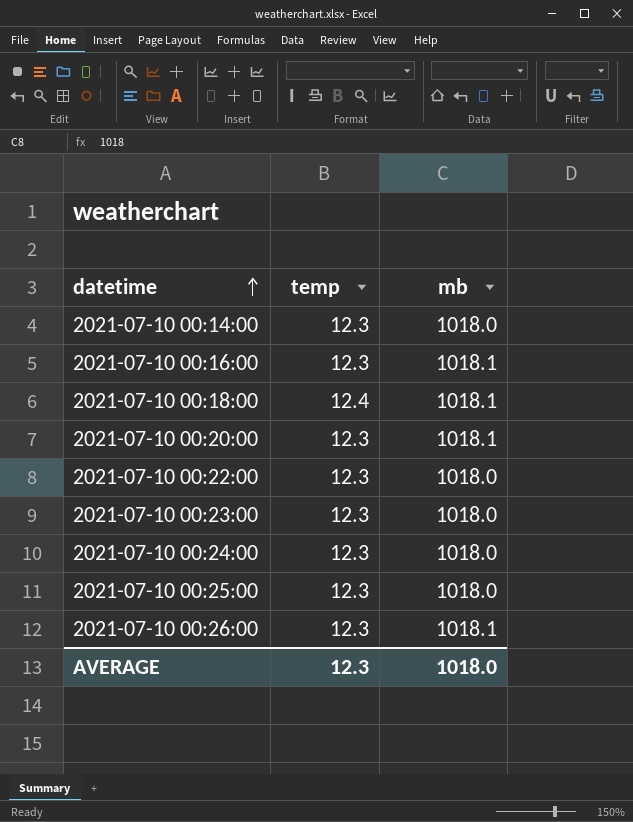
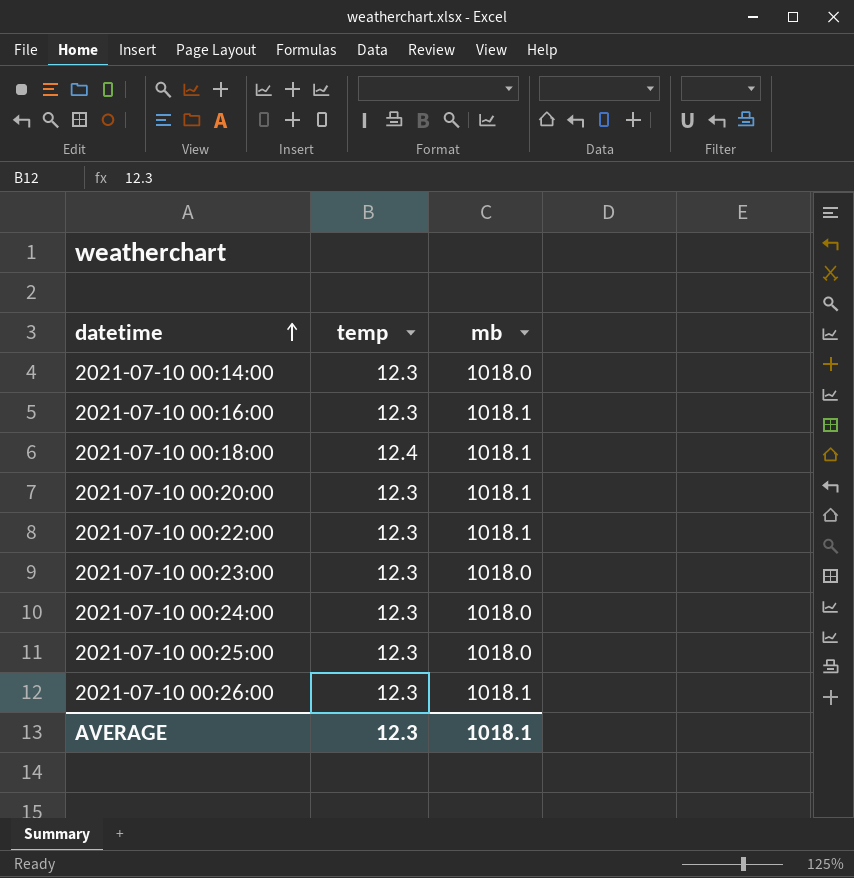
2021-07-10 00:22:00 | mb: 1018.0 -> 1018.1
AVERAGE | mb: 1018.0 -> 1018.1

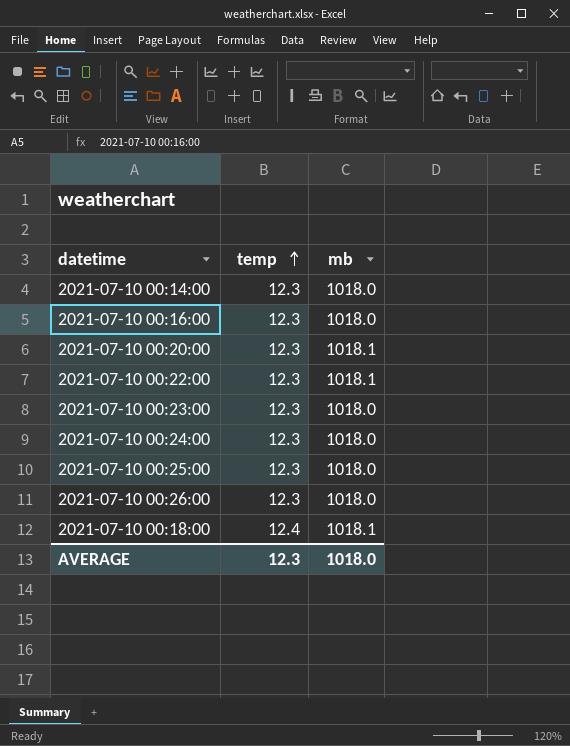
row order: datetime ascending -> temp ascending
2021-07-10 00:16:00 | mb: 1018.1 -> 1018.0
2021-07-10 00:26:00 | mb: 1018.1 -> 1018.0
AVERAGE | mb: 1018.1 -> 1018.0

